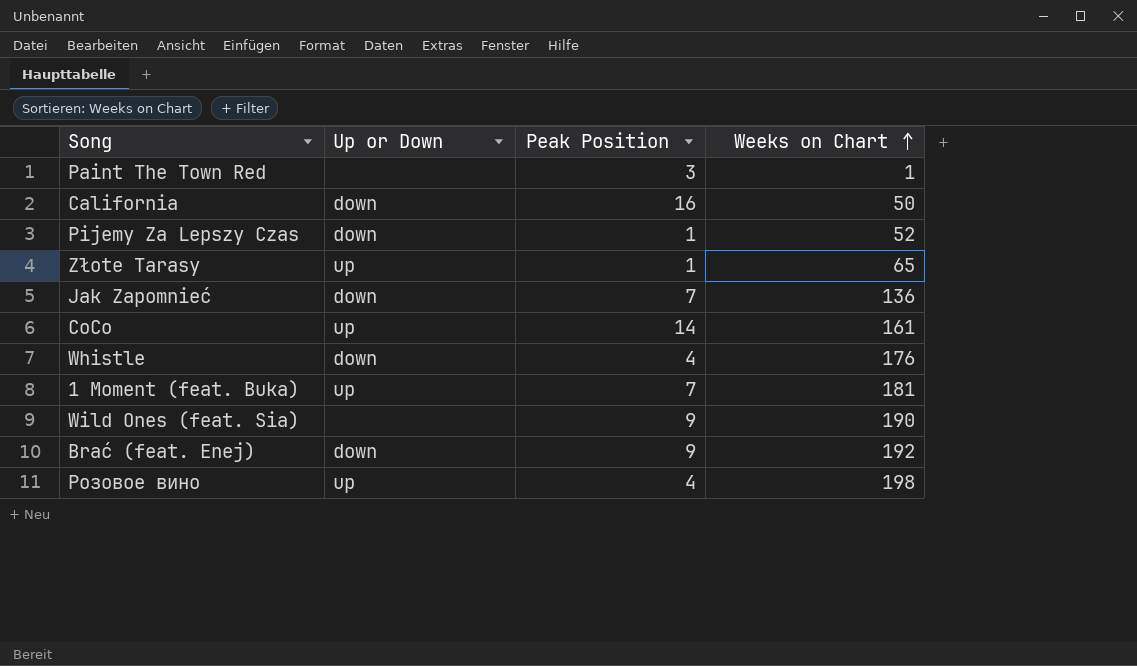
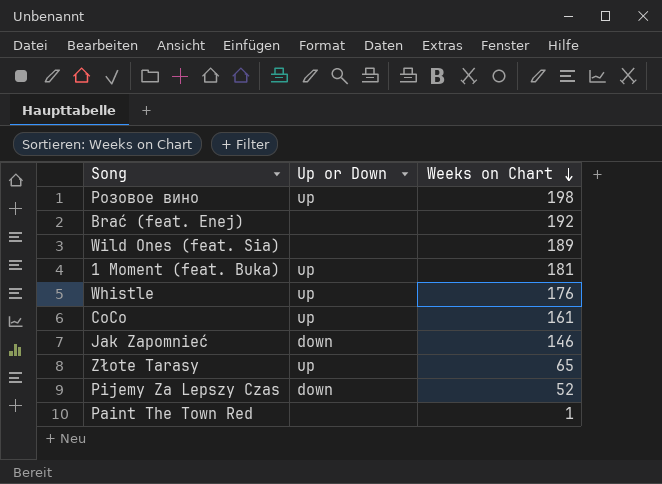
row order: Weeks on Chart ascending -> Weeks on Chart descending
column Peak Position | position: 3 -> none
row California: down | 16 | 50 -> none
Brać (feat. Enej) | Up or Down: down -> none
Wild Ones (feat. Sia) | Weeks on Chart: 190 -> 189
Whistle | Up or Down: down -> up
Jak Zapomnieć | Weeks on Chart: 136 -> 146

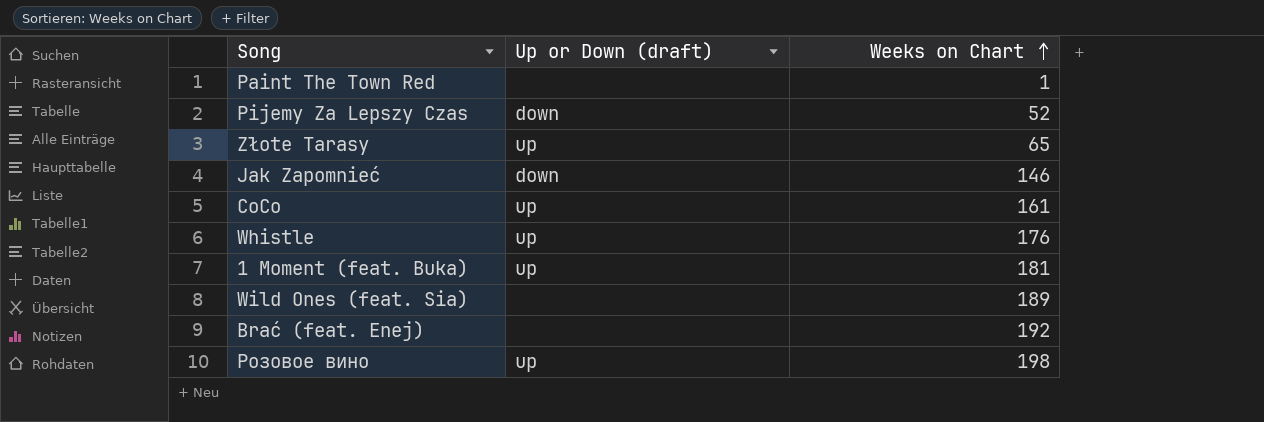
row order: Weeks on Chart descending -> Weeks on Chart ascending
column name: Up or Down -> Up or Down (draft)

